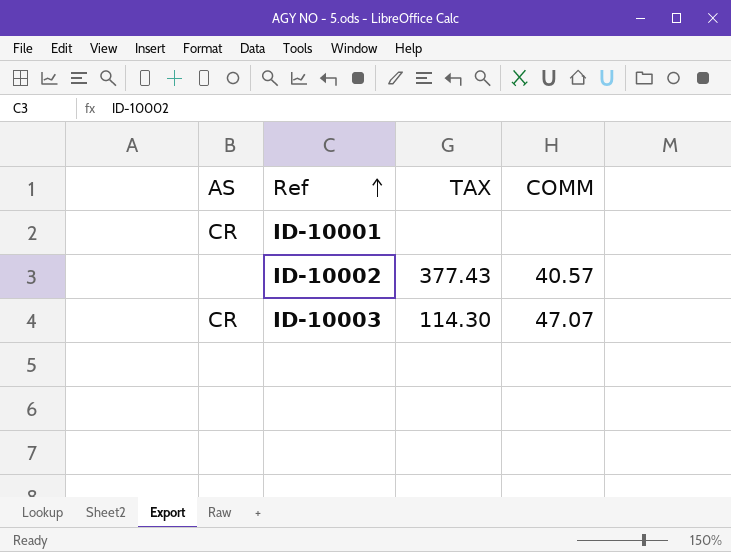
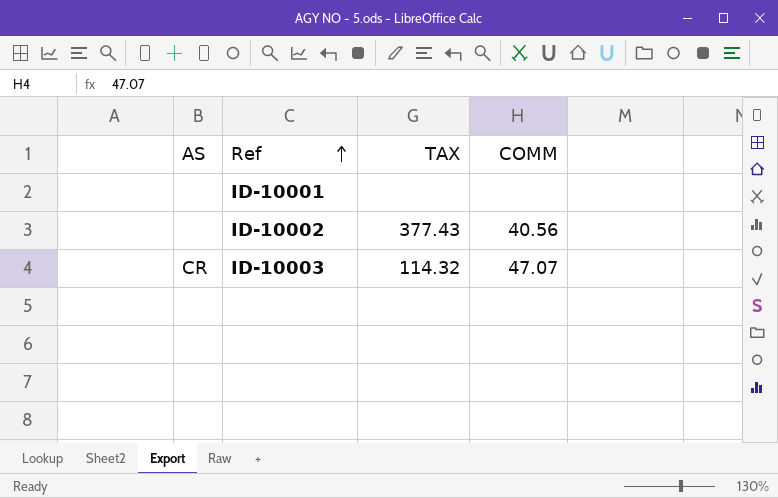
ID-10001 | AS: CR -> none
ID-10002 | COMM: 40.57 -> 40.56
ID-10003 | TAX: 114.30 -> 114.32

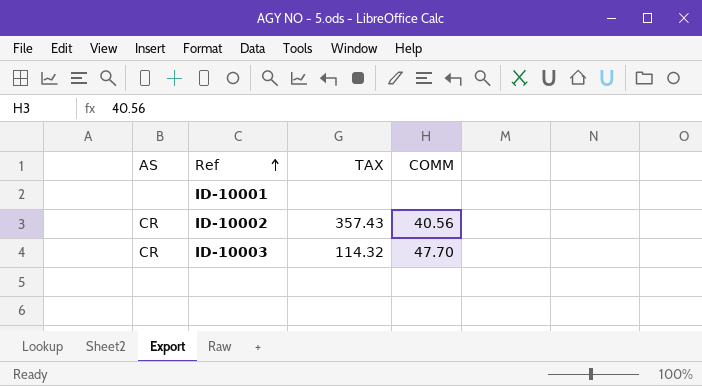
ID-10002 | AS: none -> CR
ID-10002 | TAX: 377.43 -> 357.43
ID-10003 | COMM: 47.07 -> 47.70

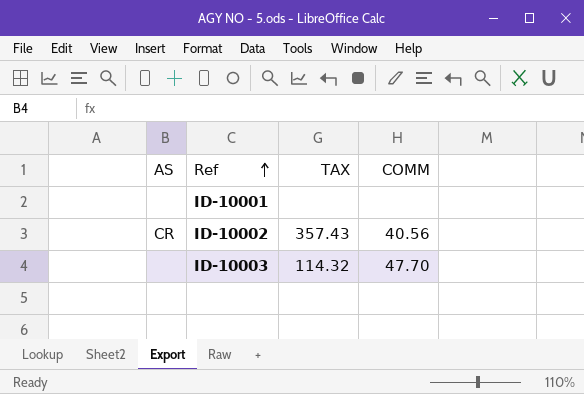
ID-10003 | AS: CR -> none

